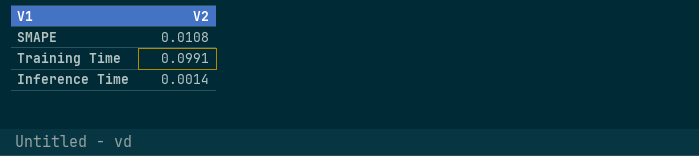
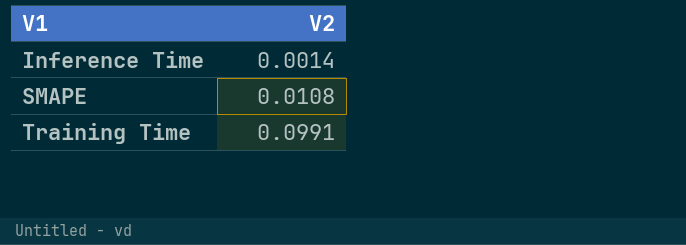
row order: none -> V1 ascending

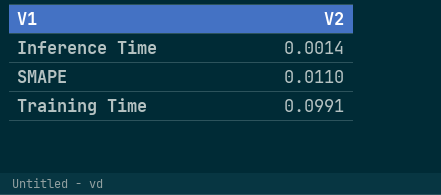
SMAPE | V2: 0.0108 -> 0.0110

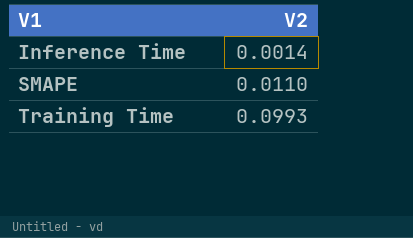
Training Time | V2: 0.0991 -> 0.0993

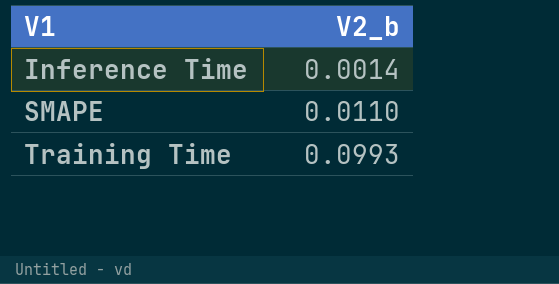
column name: V2 -> V2_b

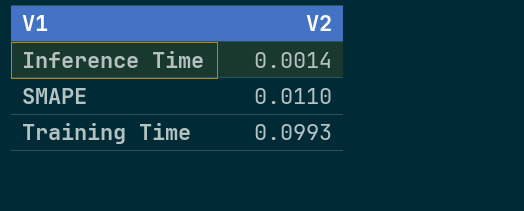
column name: V2_b -> V2

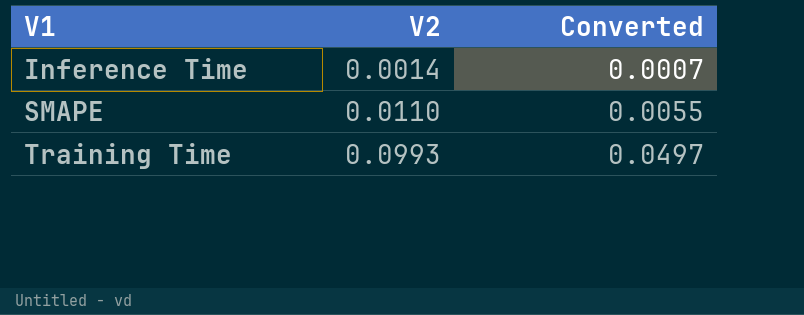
column Converted | formula: none -> [V2] * 0.5

